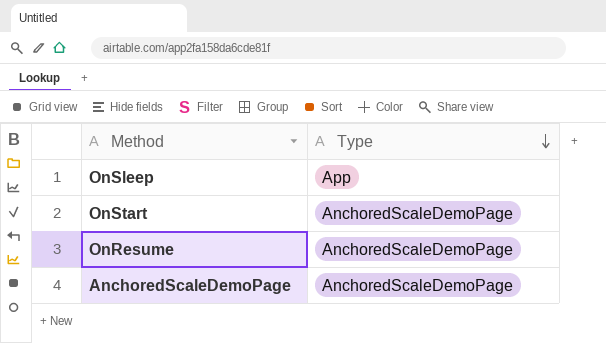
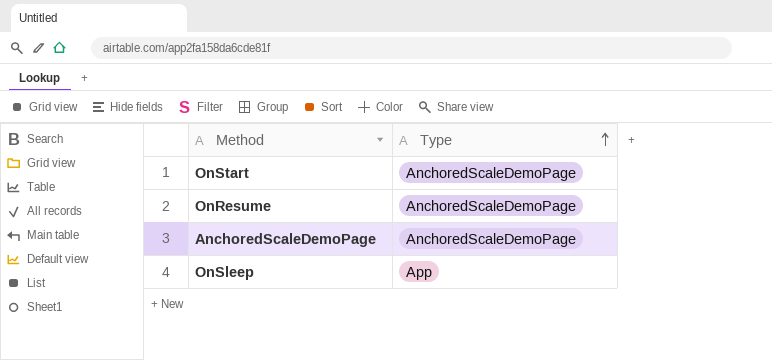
row order: Type descending -> Type ascending

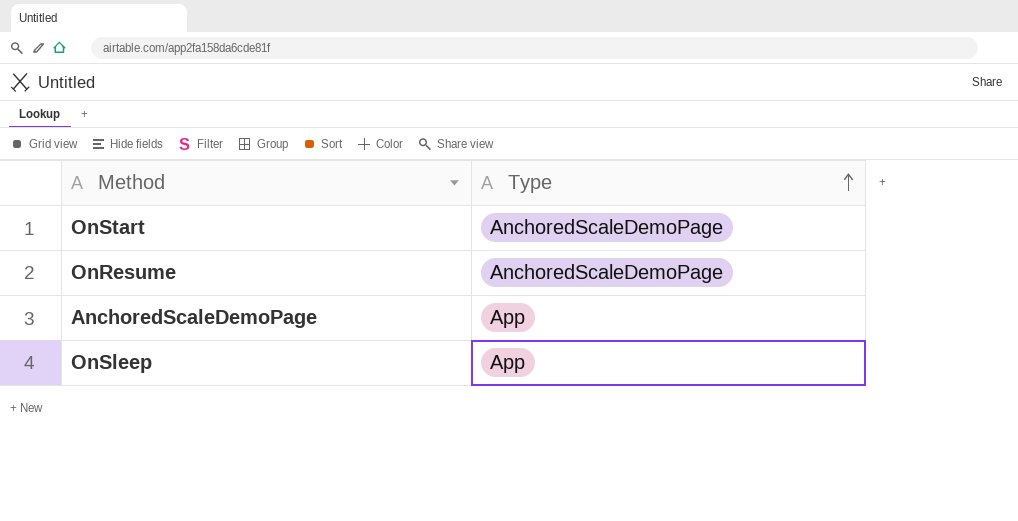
AnchoredScaleDemoPage | Type: AnchoredScaleDemoPage -> App

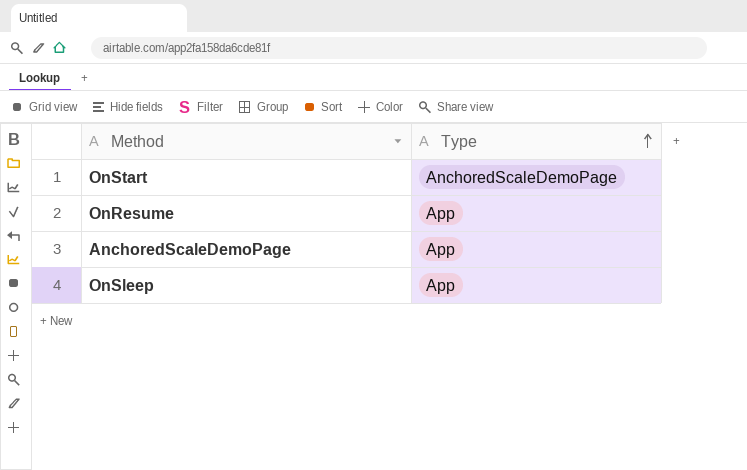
OnResume | Type: AnchoredScaleDemoPage -> App

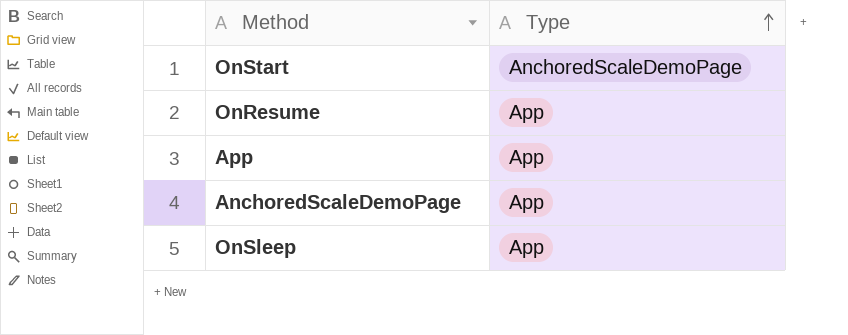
row App: none -> App

